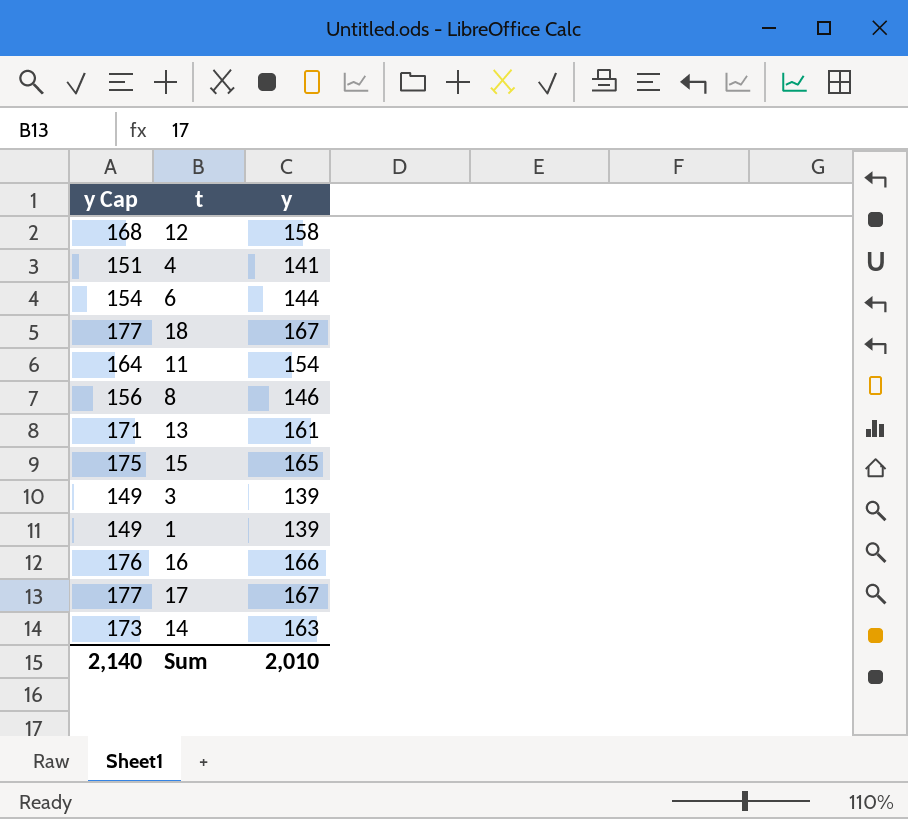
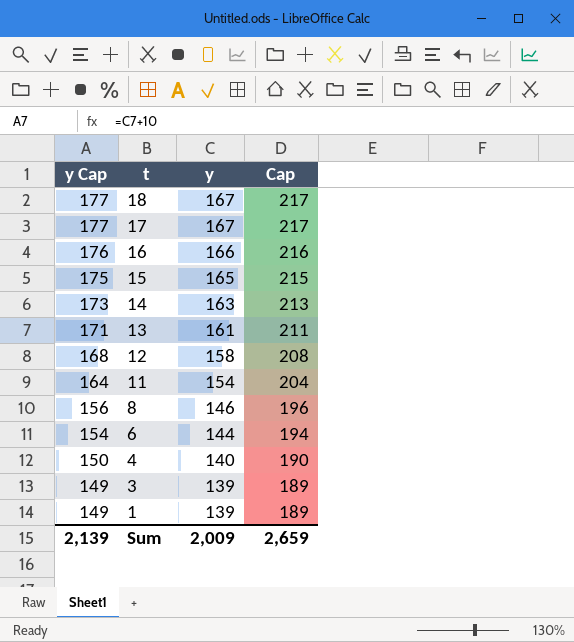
row order: none -> y Cap descending
column Cap | formula: none -> [y] + 50
4 | y Cap: 151 -> 150
4 | y: 141 -> 140
Sum | y Cap: 2,140 -> 2,139
Sum | y: 2,010 -> 2,009

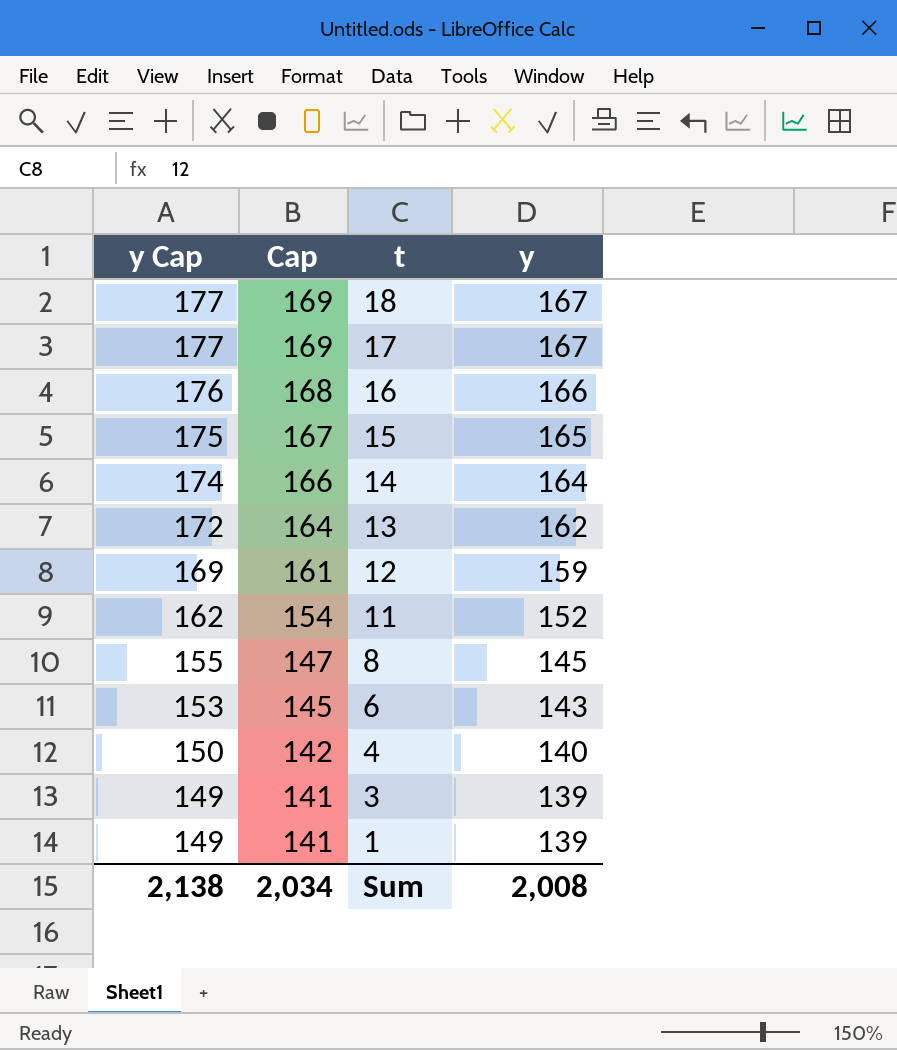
column Cap | formula: [y] + 50 -> [y] + 2
column Cap | position: 4 -> 2
14 | y Cap: 173 -> 174
14 | y: 163 -> 164
13 | y Cap: 171 -> 172
13 | y: 161 -> 162
12 | y Cap: 168 -> 169
12 | y: 158 -> 159
11 | y Cap: 164 -> 162
11 | y: 154 -> 152
8 | y Cap: 156 -> 155
8 | y: 146 -> 145
6 | y Cap: 154 -> 153
6 | y: 144 -> 143
Sum | y Cap: 2,139 -> 2,138
Sum | Cap: 2,659 -> 2,034
Sum | y: 2,009 -> 2,008

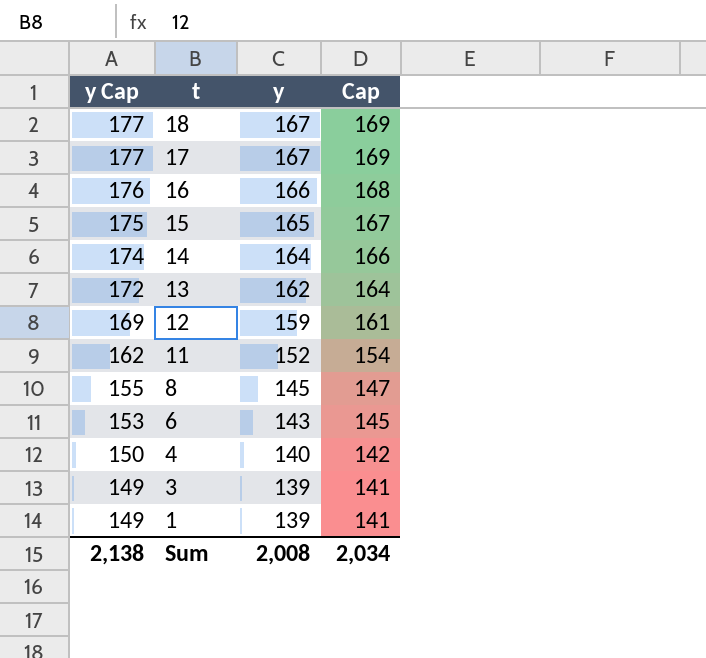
column Cap | position: 2 -> 4

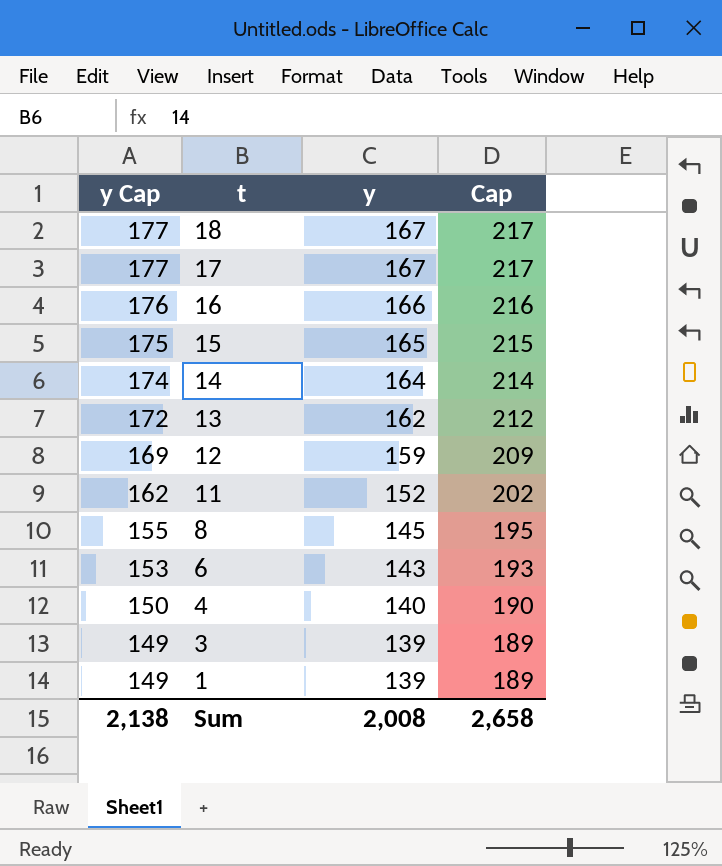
column Cap | formula: [y] + 2 -> [y] + 50
Sum | Cap: 2,034 -> 2,658

